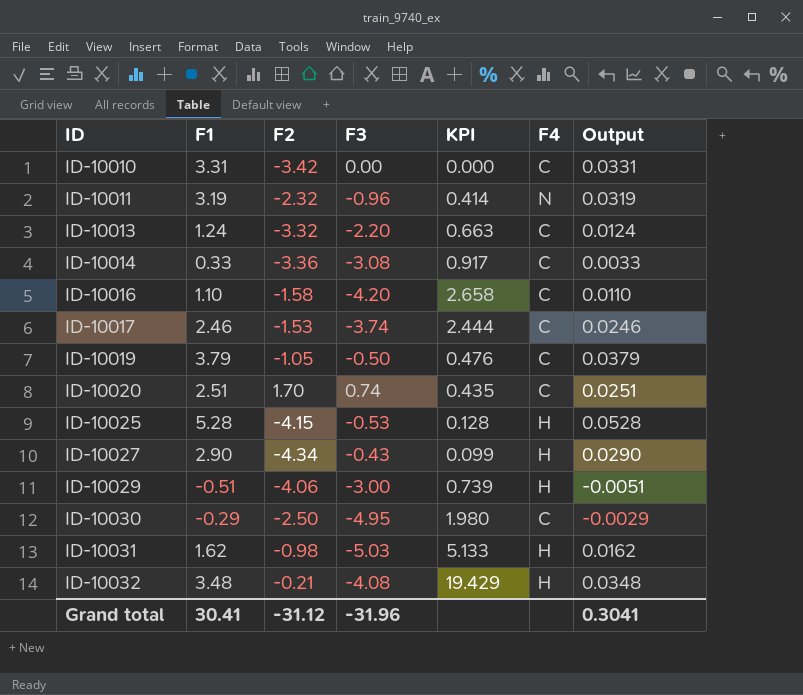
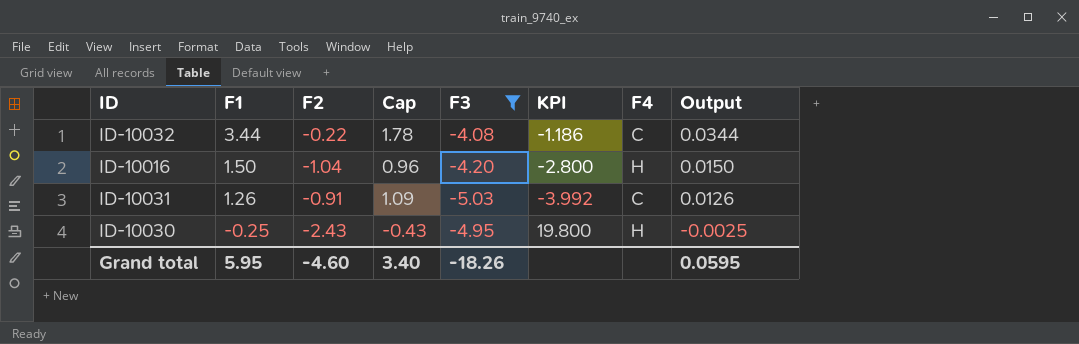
filter: none -> F3 <= -4.08
row order: ID ascending -> F1 descending
column Cap | formula: none -> [F2] + 2
column KPI | formula: [F3] / [F2] -> [F3] / [F1]
ID-10032 | F1: 3.48 -> 3.44
ID-10032 | F2: -0.21 -> -0.22
ID-10032 | F4: H -> C
ID-10032 | Output: 0.0348 -> 0.0344
ID-10016 | F1: 1.10 -> 1.50
ID-10016 | F2: -1.58 -> -1.04
ID-10016 | F4: C -> H
ID-10016 | Output: 0.0110 -> 0.0150
ID-10031 | F1: 1.62 -> 1.26
ID-10031 | F2: -0.98 -> -0.91
ID-10031 | F4: H -> C
ID-10031 | Output: 0.0162 -> 0.0126
ID-10030 | F1: -0.29 -> -0.25
ID-10030 | F2: -2.50 -> -2.43
ID-10030 | F4: C -> H
ID-10030 | Output: -0.0029 -> -0.0025
Grand total | F1: 30.41 -> 5.95
Grand total | F2: -31.12 -> -4.60
Grand total | F3: -31.96 -> -18.26
Grand total | Output: 0.3041 -> 0.0595

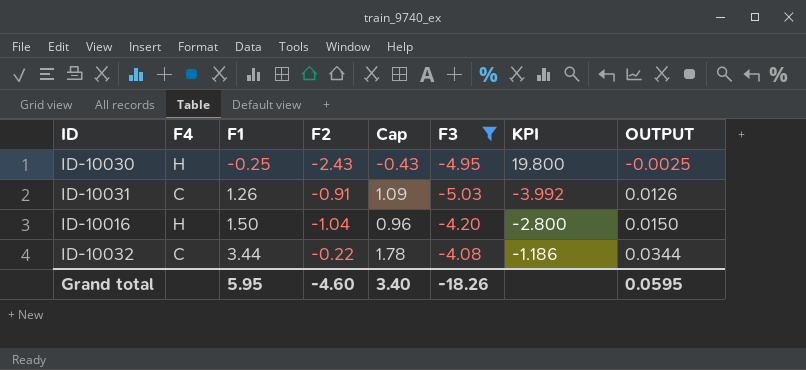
row order: F1 descending -> F1 ascending
column F4 | position: 7 -> 2
column name: Output -> OUTPUT

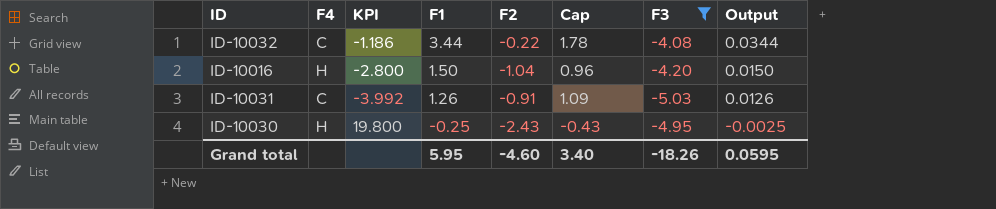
row order: F1 ascending -> F1 descending
column KPI | position: 7 -> 3
column name: OUTPUT -> Output

